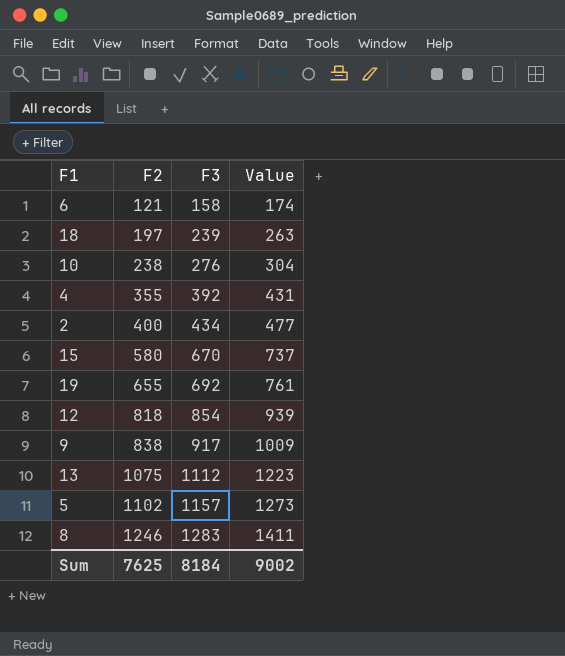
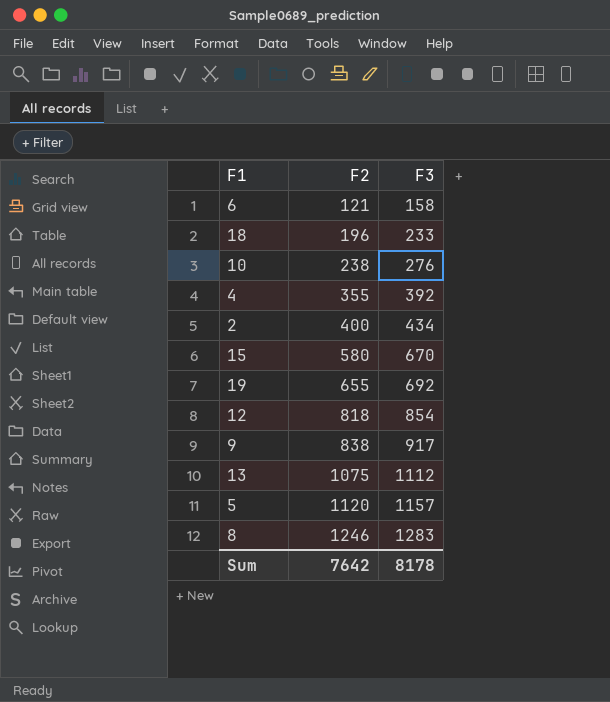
column Value | formula: [F3] * 1.1 -> none
18 | F2: 197 -> 196
18 | F3: 239 -> 233
5 | F2: 1102 -> 1120
Sum | F2: 7625 -> 7642
Sum | F3: 8184 -> 8178

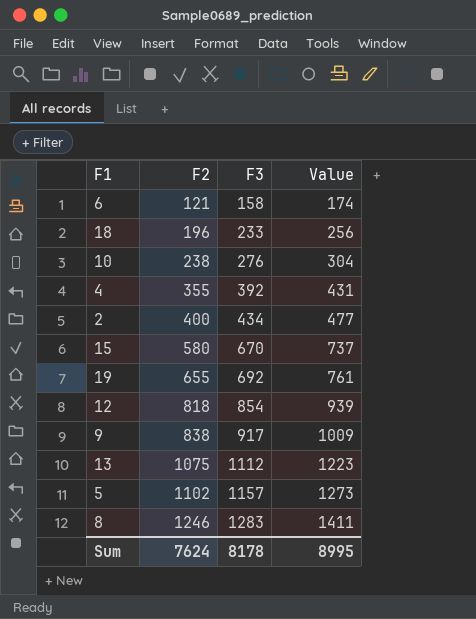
column Value | formula: none -> [F3] * 1.1
5 | F2: 1120 -> 1102
Sum | F2: 7642 -> 7624

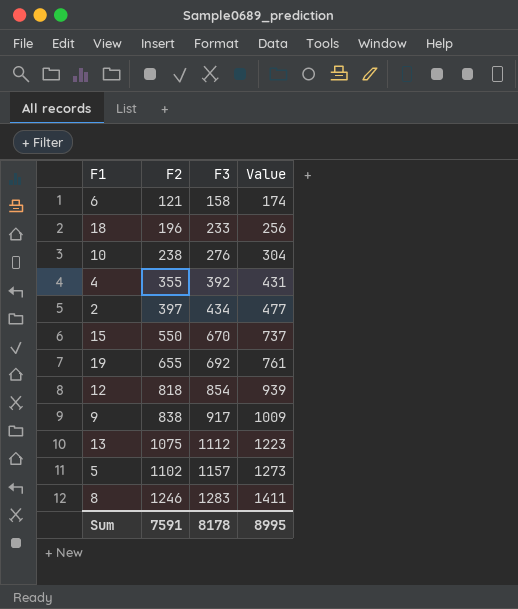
2 | F2: 400 -> 397
15 | F2: 580 -> 550
Sum | F2: 7624 -> 7591

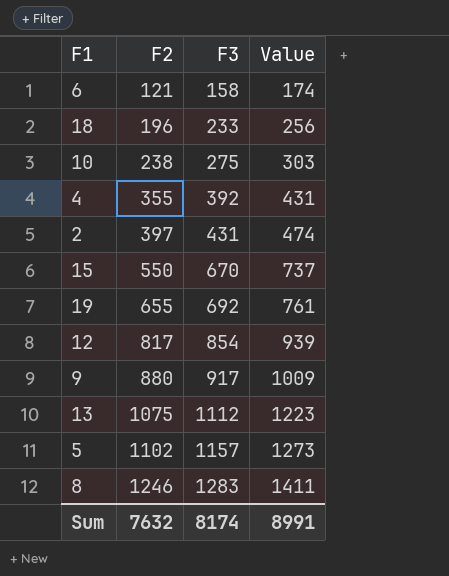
10 | F3: 276 -> 275
10 | Value: 304 -> 303
2 | F3: 434 -> 431
2 | Value: 477 -> 474
12 | F2: 818 -> 817
9 | F2: 838 -> 880
Sum | F2: 7591 -> 7632
Sum | F3: 8178 -> 8174
Sum | Value: 8995 -> 8991

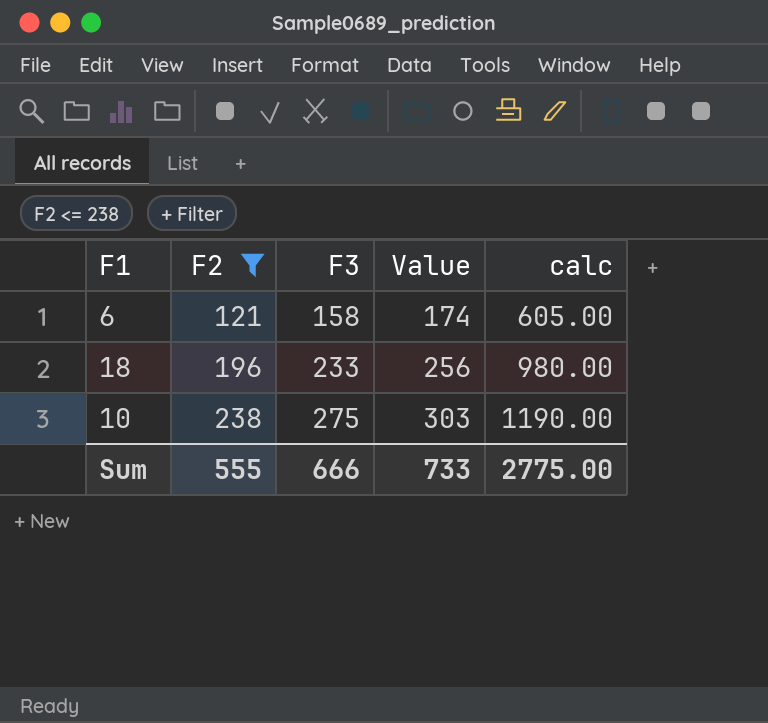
filter: none -> F2 <= 238
column calc | formula: none -> [F2] * 5
Sum | F2: 7632 -> 555
Sum | F3: 8174 -> 666
Sum | Value: 8991 -> 733

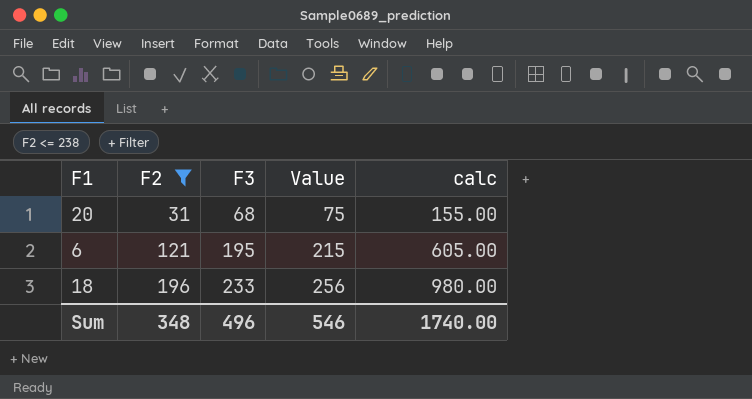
row 10: 238 | 275 | 303 | 1190.00 -> none
row 20: none -> 31 | 68 | 75 | 155.00
6 | F3: 158 -> 195
6 | Value: 174 -> 215
Sum | F2: 555 -> 348
Sum | F3: 666 -> 496
Sum | Value: 733 -> 546
Sum | calc: 2775.00 -> 1740.00

